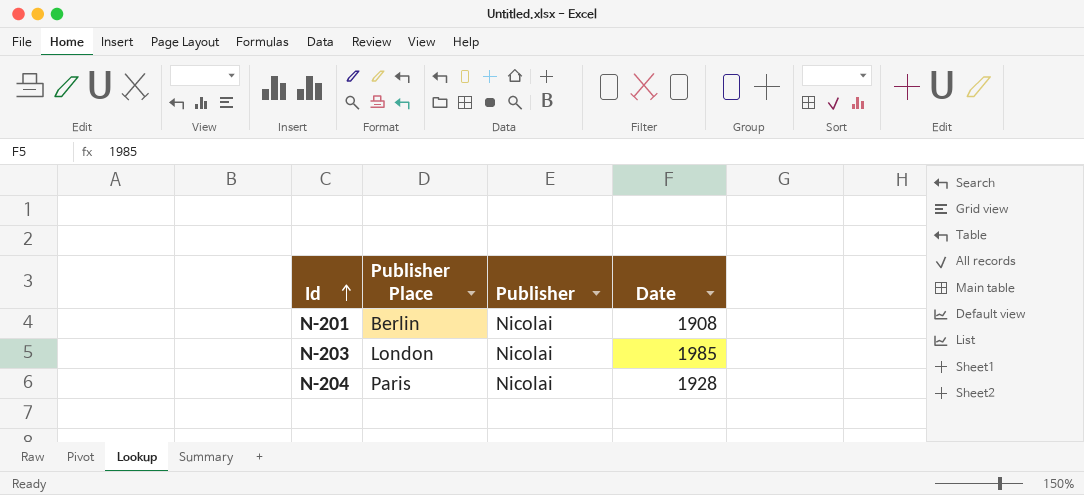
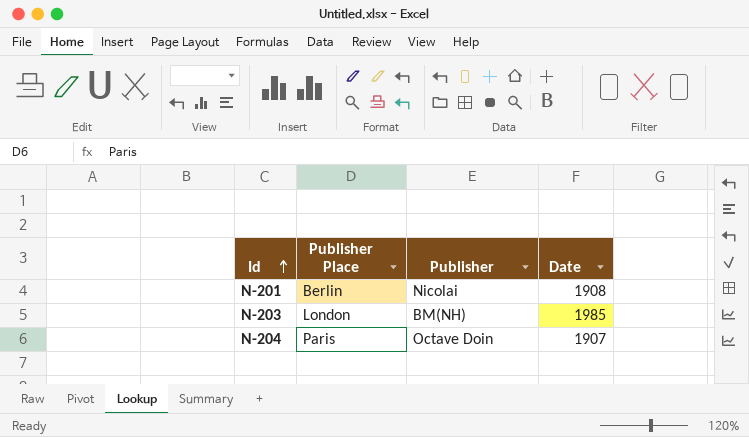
N-203 | Publisher: Nicolai -> BM(NH)
N-204 | Publisher: Nicolai -> Octave Doin
N-204 | Date: 1928 -> 1907

